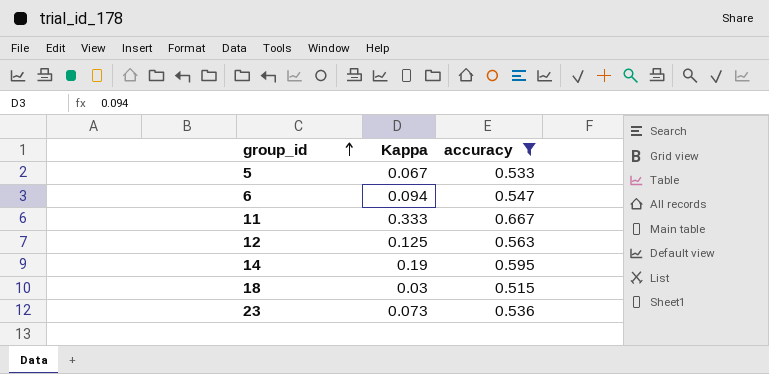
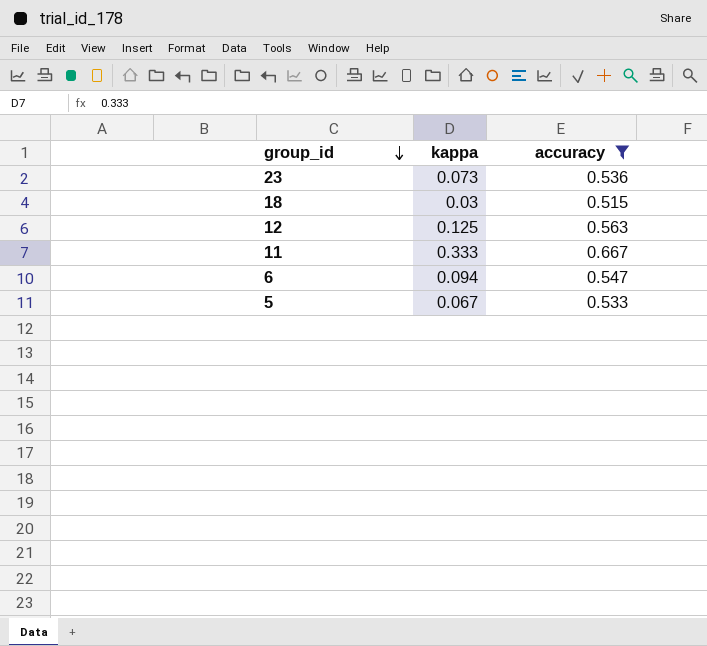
row order: group_id ascending -> group_id descending
column name: Kappa -> kappa
row 14: 0.19 | 0.595 -> none

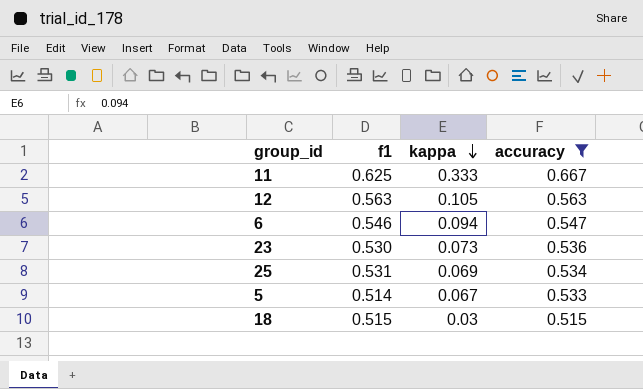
row order: group_id descending -> kappa descending
column f1 | position: none -> 2
12 | kappa: 0.125 -> 0.105
row 25: none -> 0.531 | 0.069 | 0.534

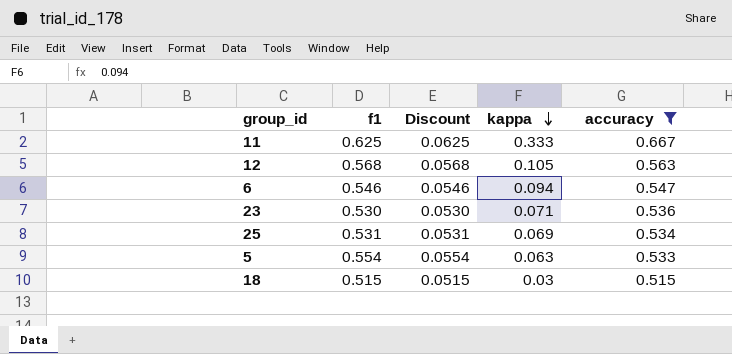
column Discount | formula: none -> [f1] * 0.1
12 | f1: 0.563 -> 0.568
23 | kappa: 0.073 -> 0.071
5 | f1: 0.514 -> 0.554
5 | kappa: 0.067 -> 0.063

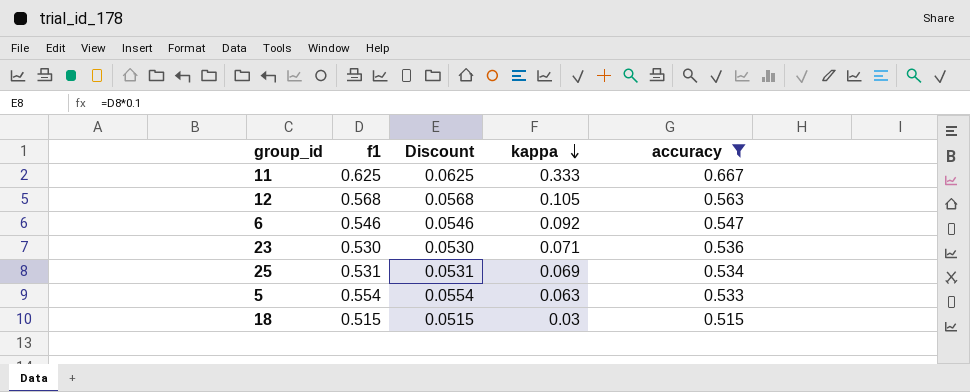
6 | kappa: 0.094 -> 0.092

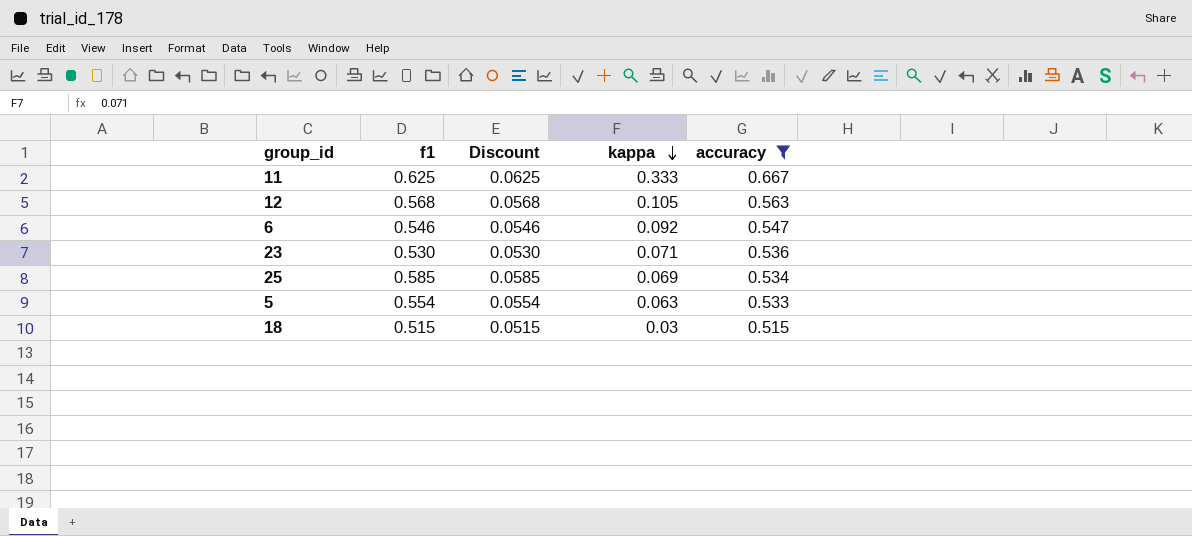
25 | f1: 0.531 -> 0.585
25 | Discount: 0.0531 -> 0.0585

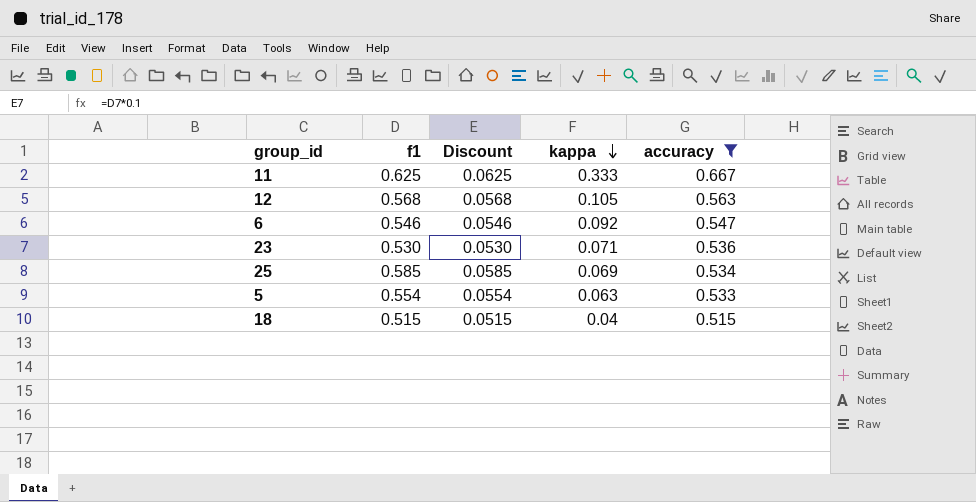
18 | kappa: 0.03 -> 0.04

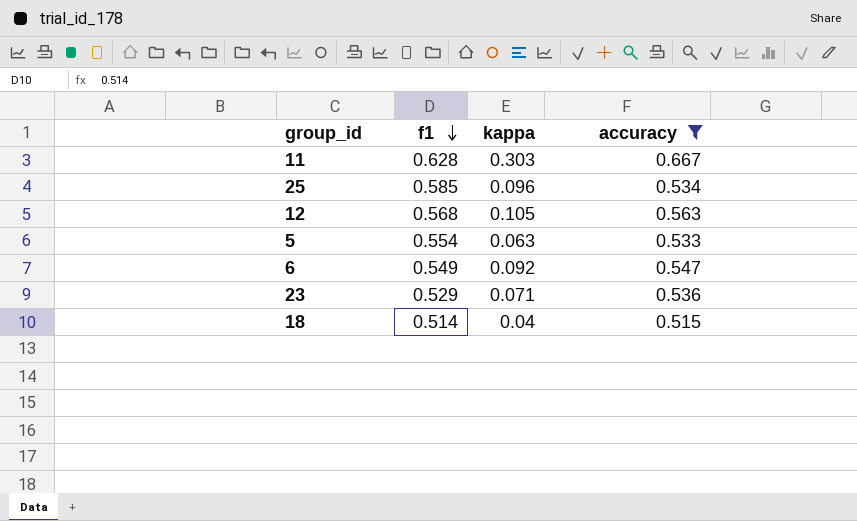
row order: kappa descending -> f1 descending
column Discount | formula: [f1] * 0.1 -> none
11 | f1: 0.625 -> 0.628
11 | kappa: 0.333 -> 0.303
25 | kappa: 0.069 -> 0.096
6 | f1: 0.546 -> 0.549
23 | f1: 0.530 -> 0.529
18 | f1: 0.515 -> 0.514

